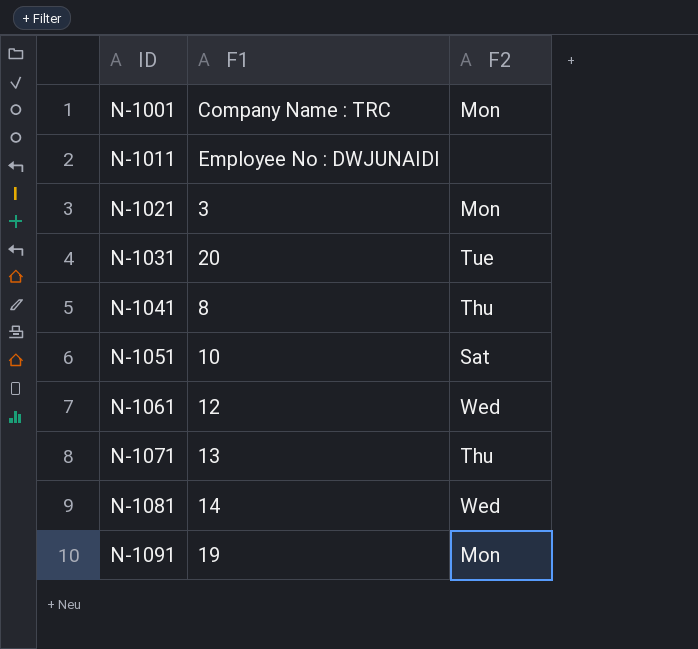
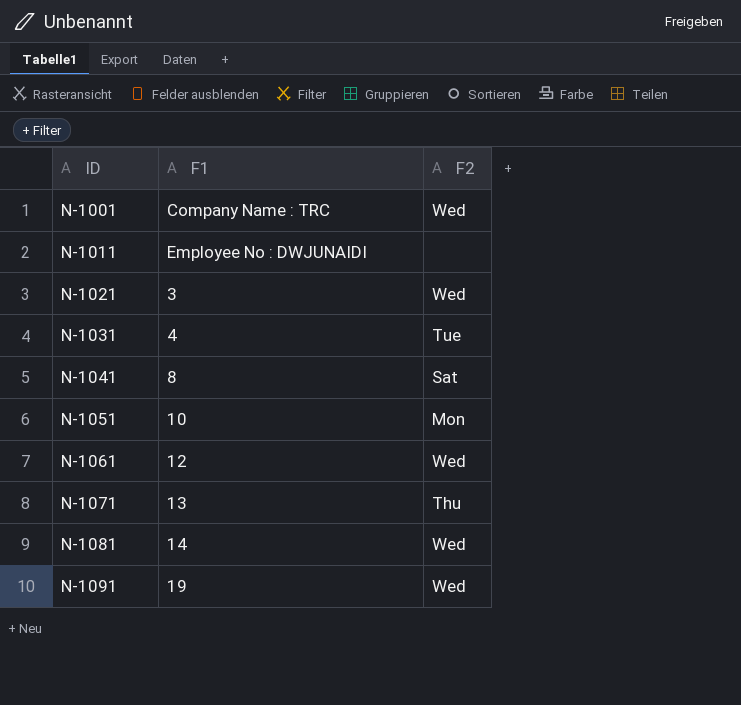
N-1001 | F2: Mon -> Wed
N-1021 | F2: Mon -> Wed
N-1031 | F1: 20 -> 4
N-1041 | F2: Thu -> Sat
N-1051 | F2: Sat -> Mon
N-1091 | F2: Mon -> Wed

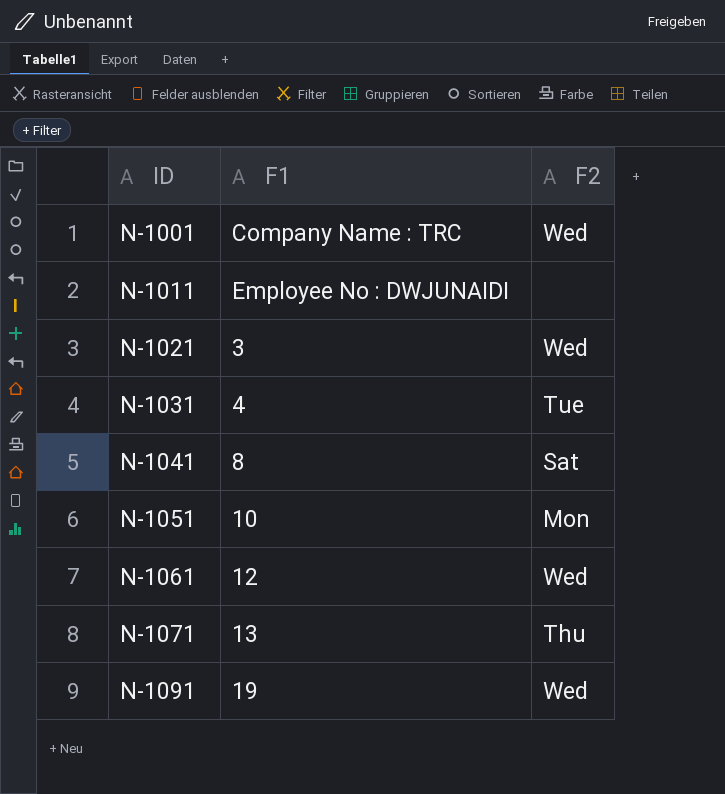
row N-1081: 14 | Wed -> none

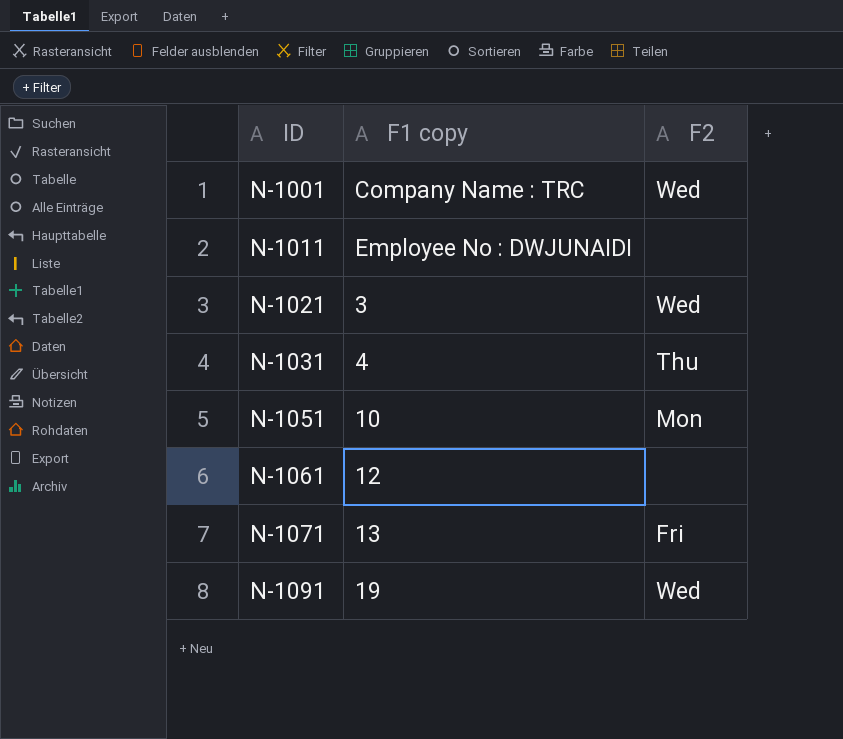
column name: F1 -> F1 copy
row N-1041: 8 | Sat -> none
N-1031 | F2: Tue -> Thu
N-1061 | F2: Wed -> none
N-1071 | F2: Thu -> Fri

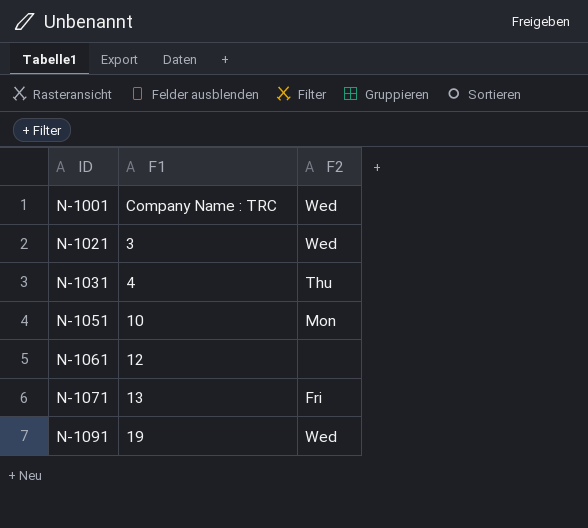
column name: F1 copy -> F1
row N-1011: Employee No : DWJUNAIDI | none -> none

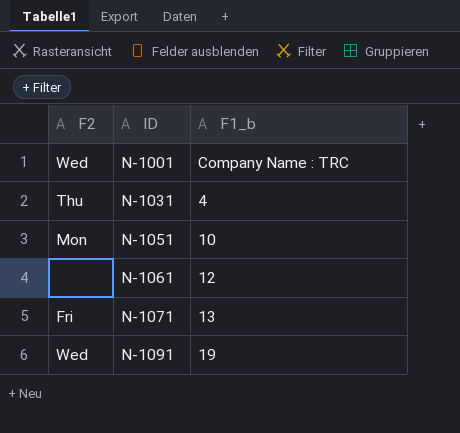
column F2 | position: 3 -> 1
column name: F1 -> F1_b
row N-1021: 3 | Wed -> none

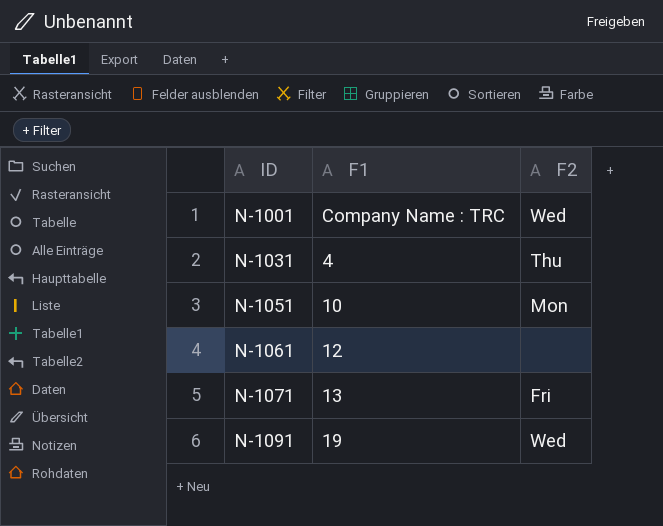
column name: F1_b -> F1
column F2 | position: 1 -> 3

